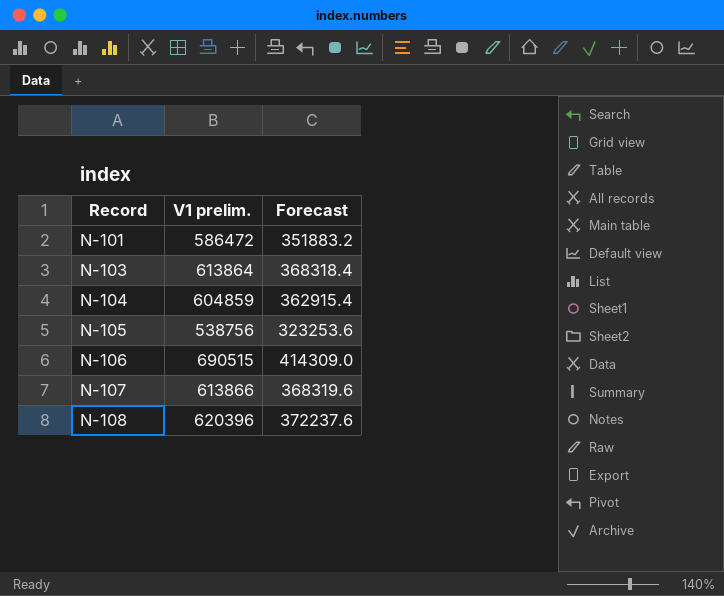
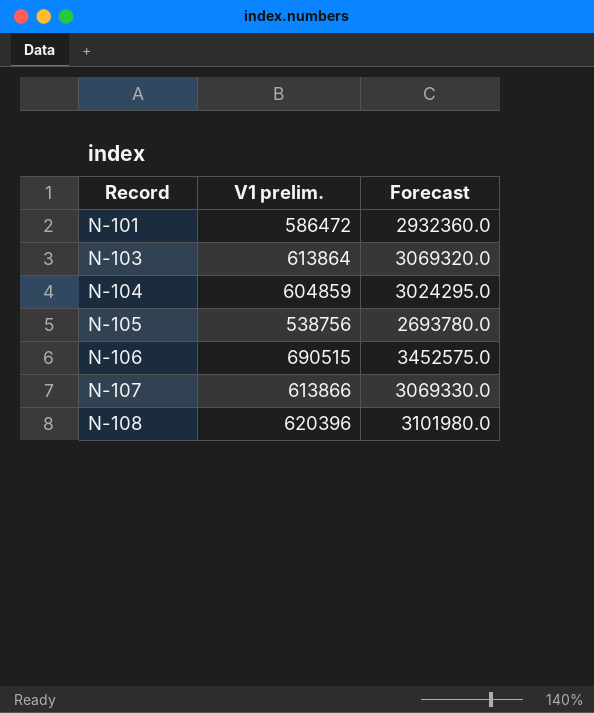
column Forecast | formula: [V1 prelim.] * 0.6 -> [V1 prelim.] * 5

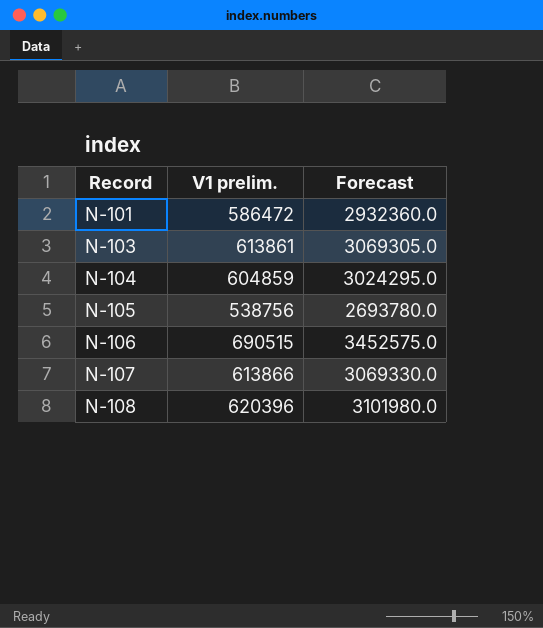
N-103 | V1 prelim.: 613864 -> 613861
N-103 | Forecast: 3069320.0 -> 3069305.0

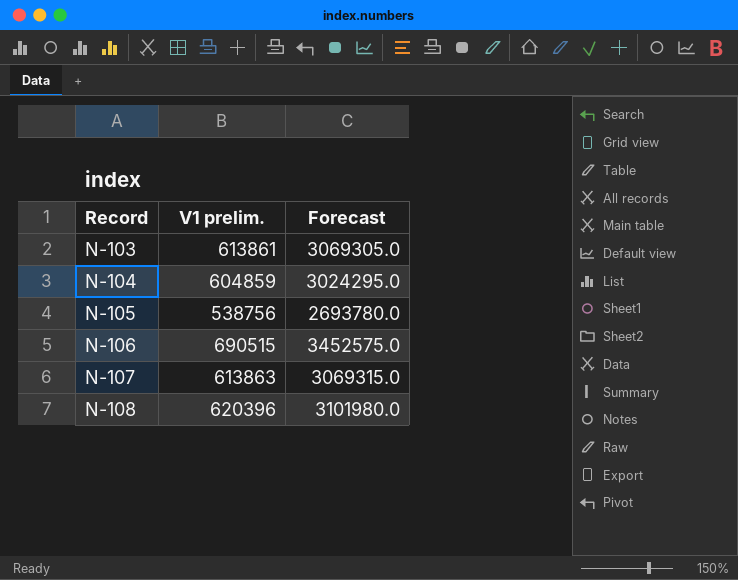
row N-101: 586472 | 2932360.0 -> none
N-107 | V1 prelim.: 613866 -> 613863
N-107 | Forecast: 3069330.0 -> 3069315.0

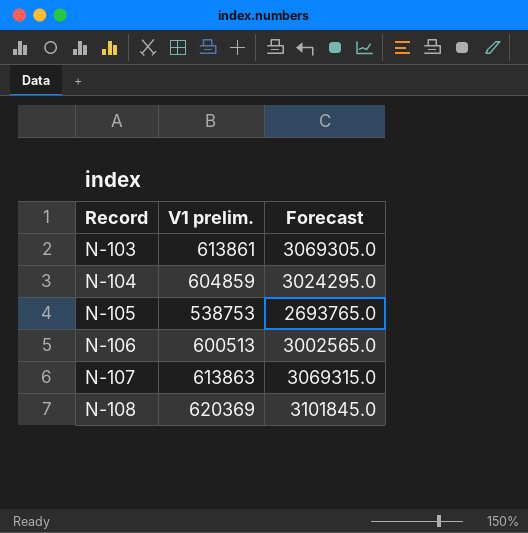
N-105 | V1 prelim.: 538756 -> 538753
N-105 | Forecast: 2693780.0 -> 2693765.0
N-106 | V1 prelim.: 690515 -> 600513
N-106 | Forecast: 3452575.0 -> 3002565.0
N-108 | V1 prelim.: 620396 -> 620369
N-108 | Forecast: 3101980.0 -> 3101845.0

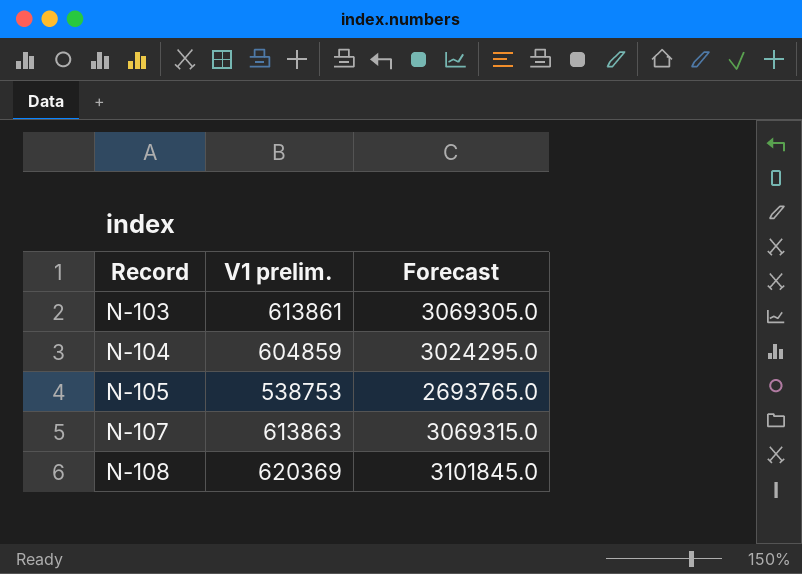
row N-106: 600513 | 3002565.0 -> none

